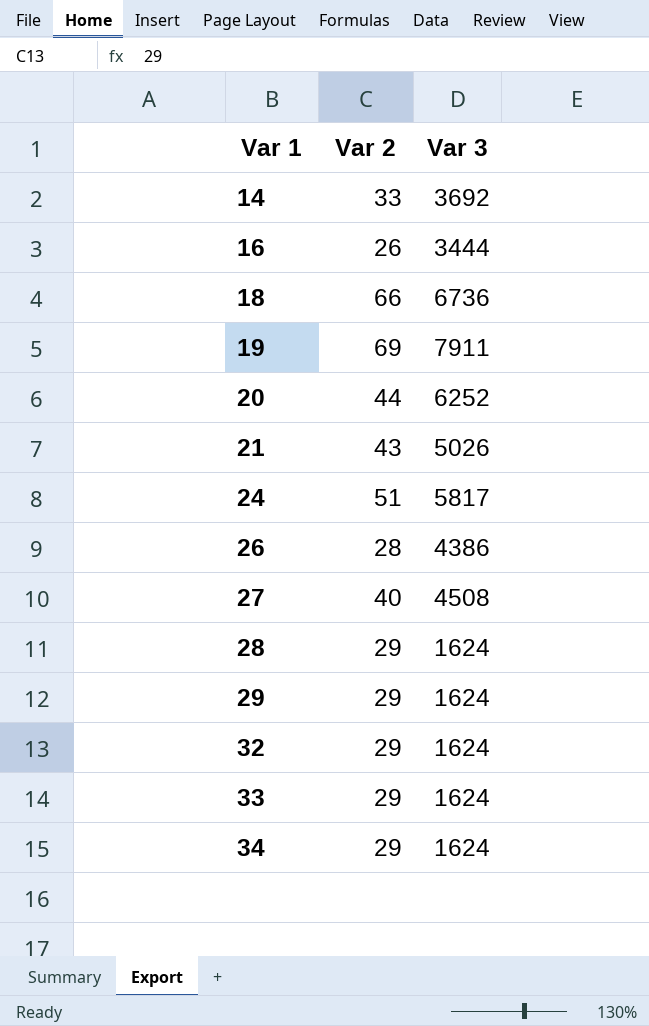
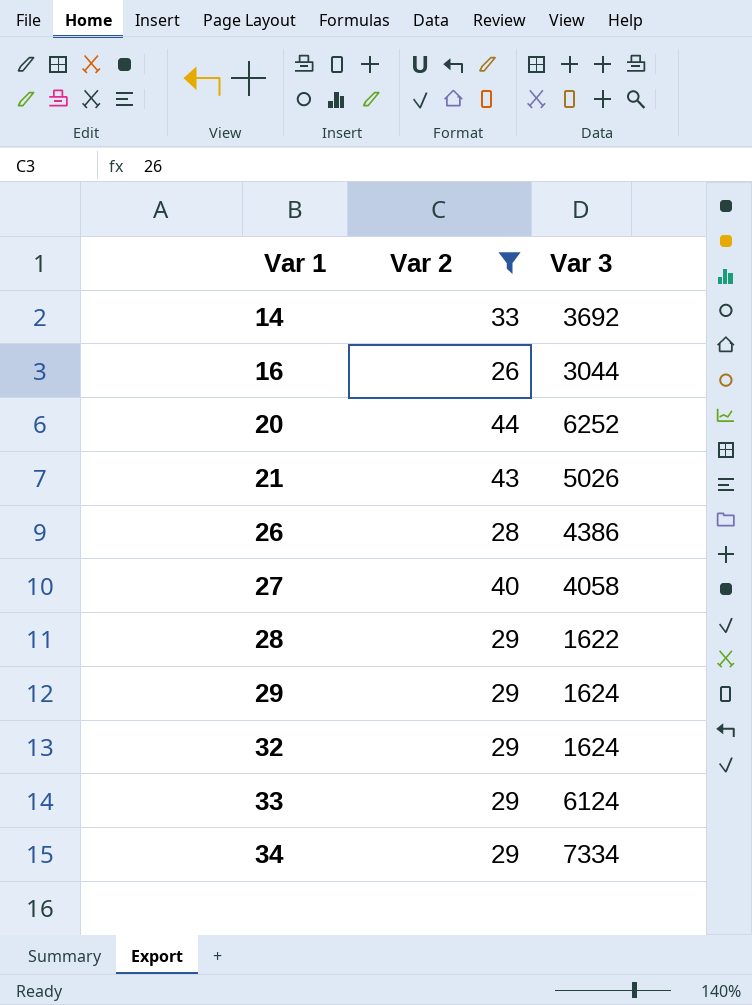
filter: none -> Var 2 <= 44
16 | Var 3: 3444 -> 3044
27 | Var 3: 4508 -> 4058
28 | Var 3: 1624 -> 1622
33 | Var 3: 1624 -> 6124
34 | Var 3: 1624 -> 7334

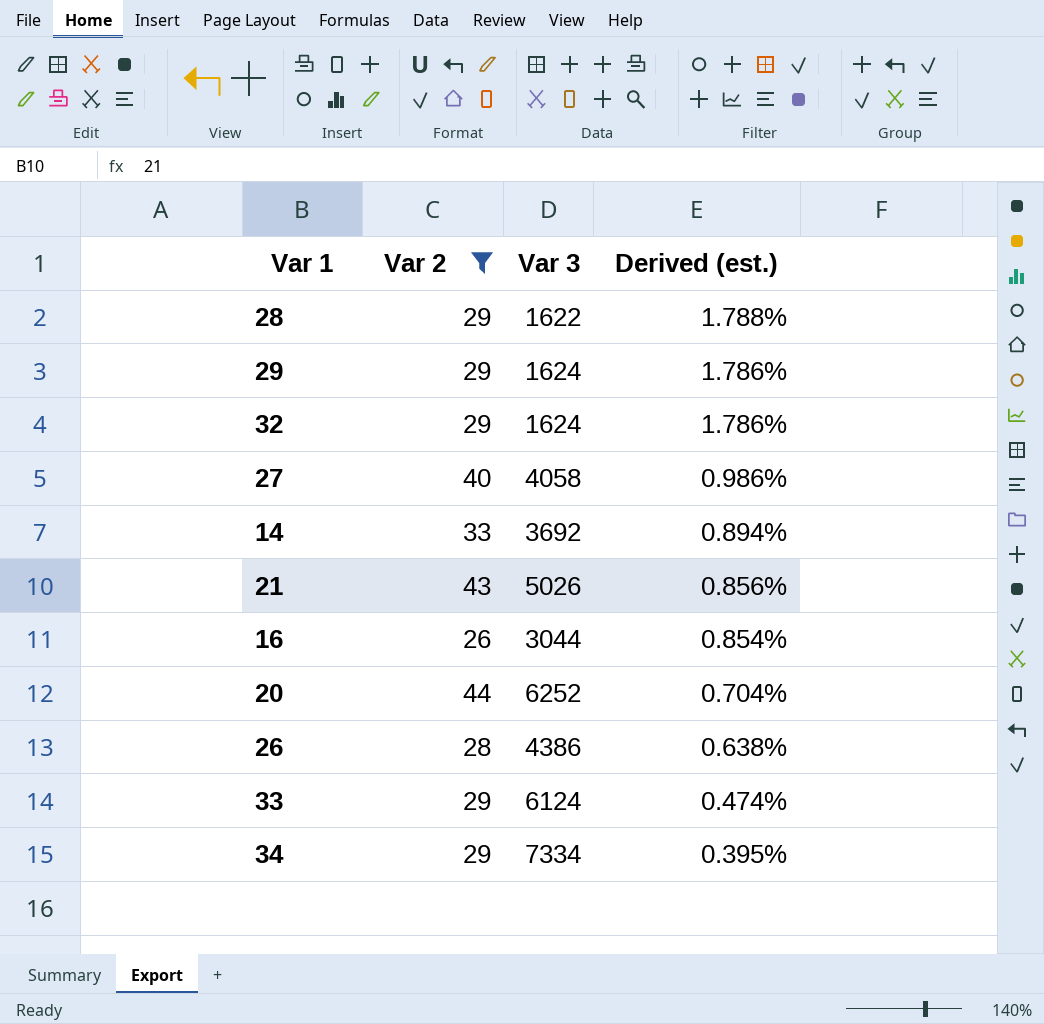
row order: Var 1 ascending -> Derived (est.) descending
column Derived (est.) | formula: none -> [Var 2] / [Var 3]

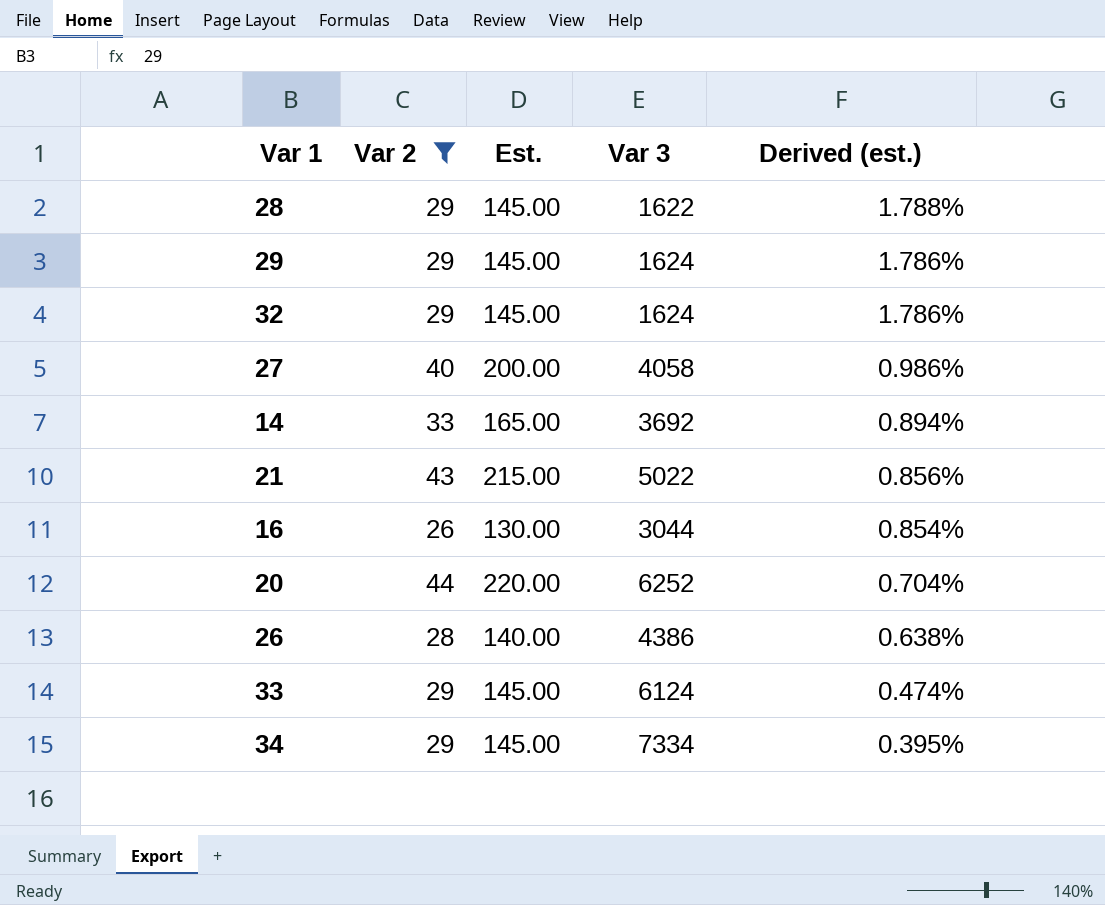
column Est. | formula: none -> [Var 2] * 5
21 | Var 3: 5026 -> 5022

